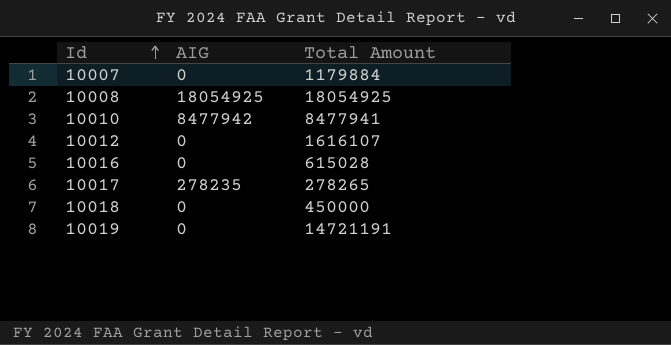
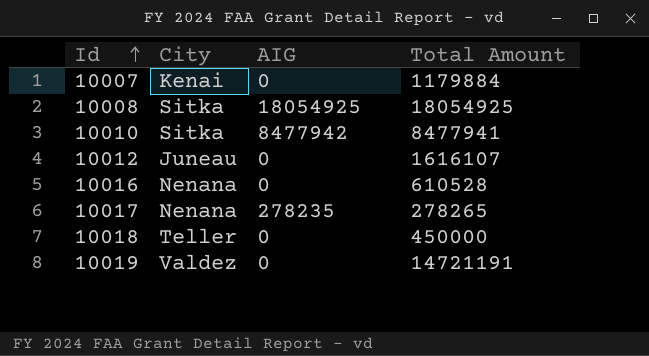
column City | position: none -> 2
10016 | Total Amount: 615028 -> 610528

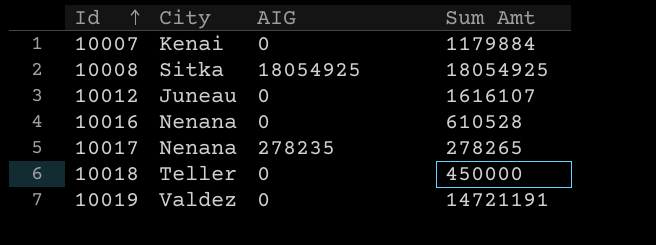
column name: Total Amount -> Sum Amt
row 10010: Sitka | 8477942 | 8477941 -> none

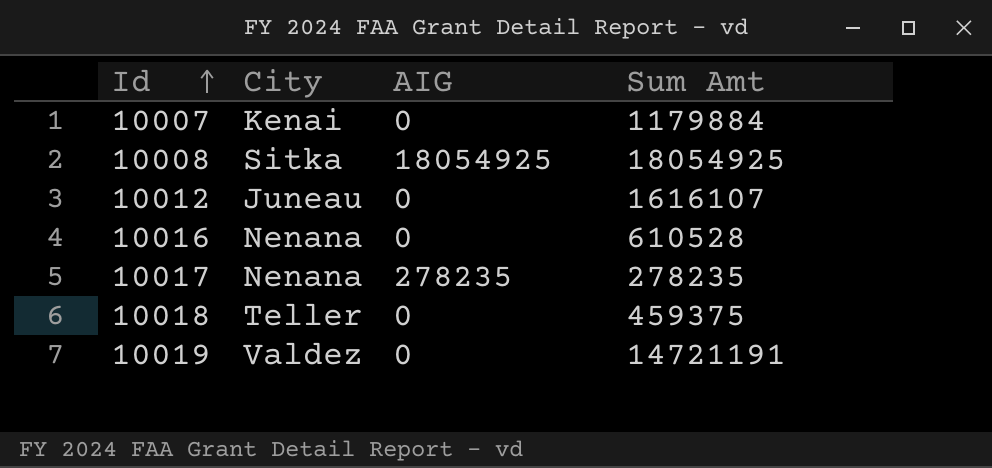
10017 | Sum Amt: 278265 -> 278235
10018 | Sum Amt: 450000 -> 459375

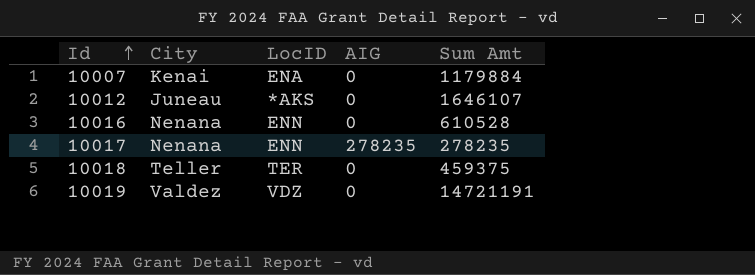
column LocID | position: none -> 3
row 10008: Sitka | 18054925 | 18054925 -> none
10012 | Sum Amt: 1616107 -> 1646107

